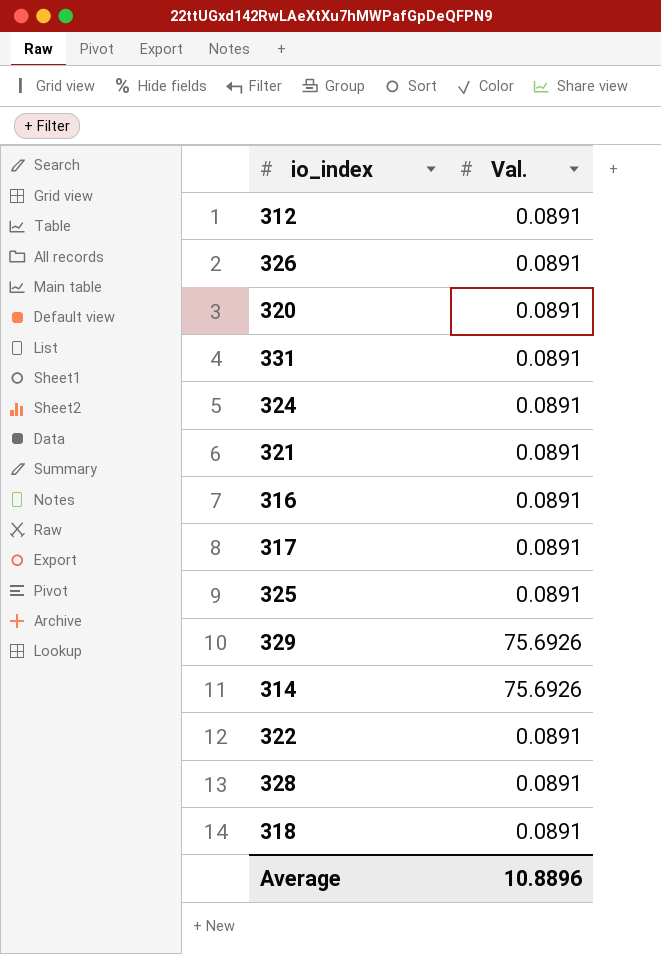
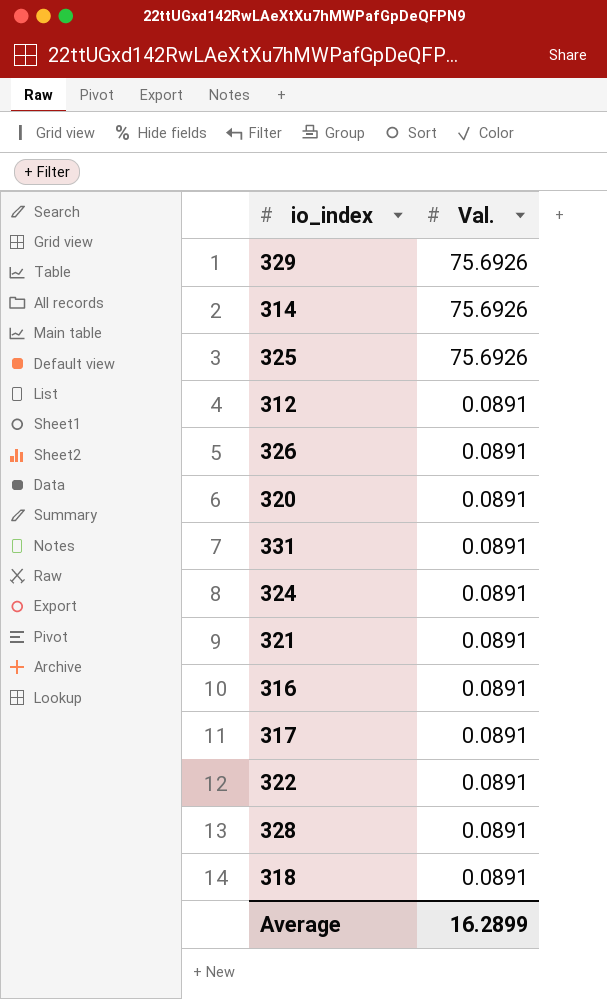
row order: none -> Val. descending
325 | Val.: 0.0891 -> 75.6926
Average | Val.: 10.8896 -> 16.2899

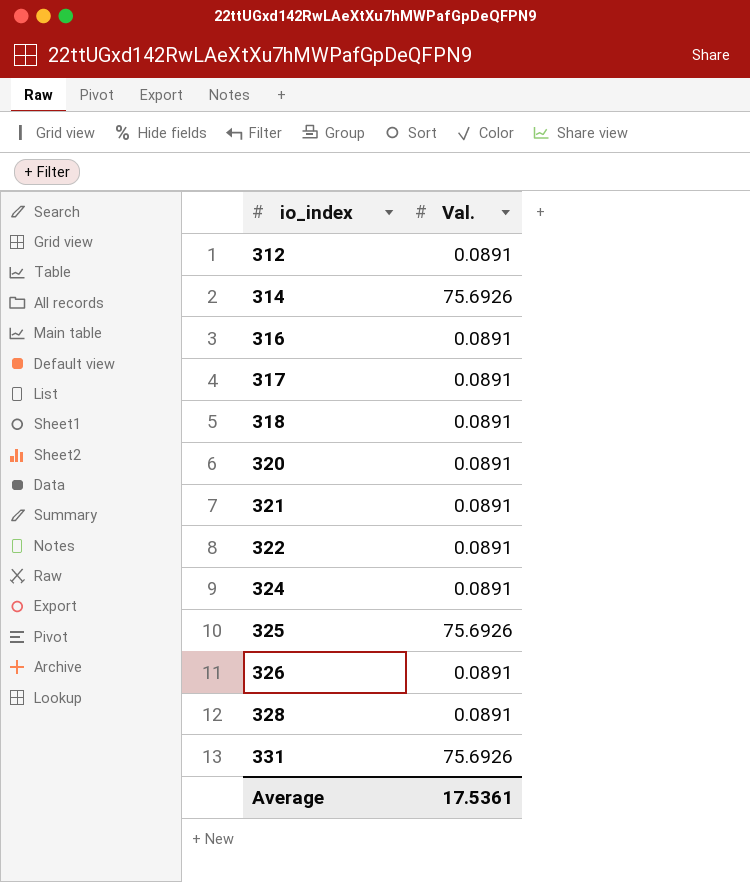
row order: Val. descending -> io_index ascending
row 329: 75.6926 -> none
331 | Val.: 0.0891 -> 75.6926
Average | Val.: 16.2899 -> 17.5361

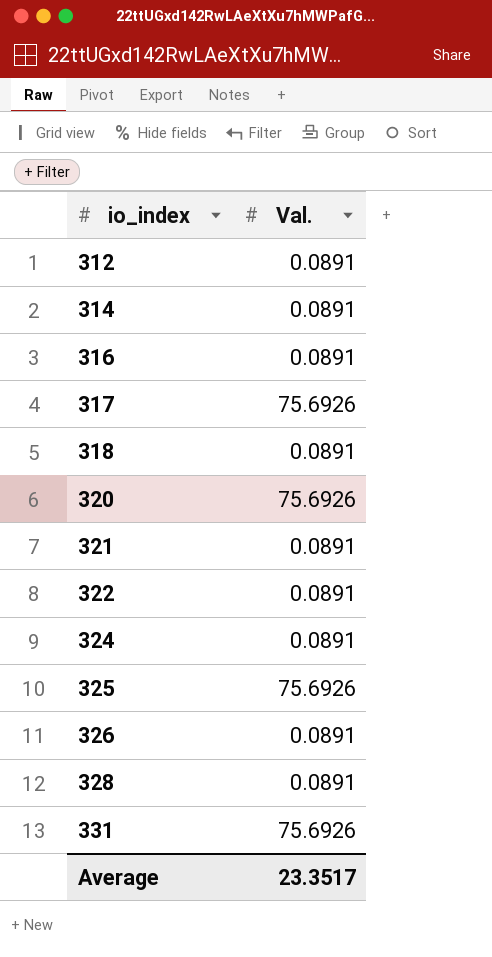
314 | Val.: 75.6926 -> 0.0891
317 | Val.: 0.0891 -> 75.6926
320 | Val.: 0.0891 -> 75.6926
Average | Val.: 17.5361 -> 23.3517

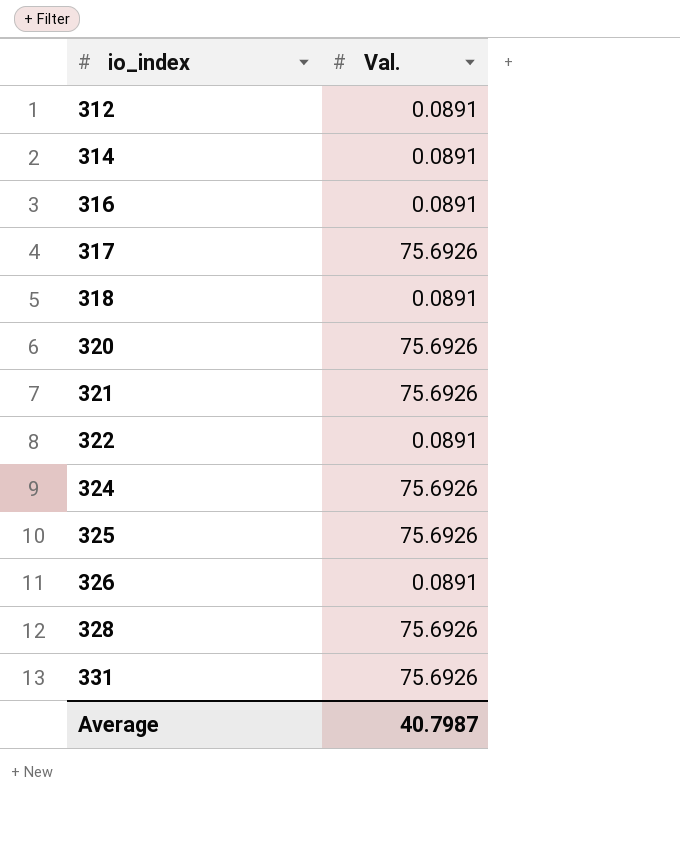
321 | Val.: 0.0891 -> 75.6926
324 | Val.: 0.0891 -> 75.6926
328 | Val.: 0.0891 -> 75.6926
Average | Val.: 23.3517 -> 40.7987

